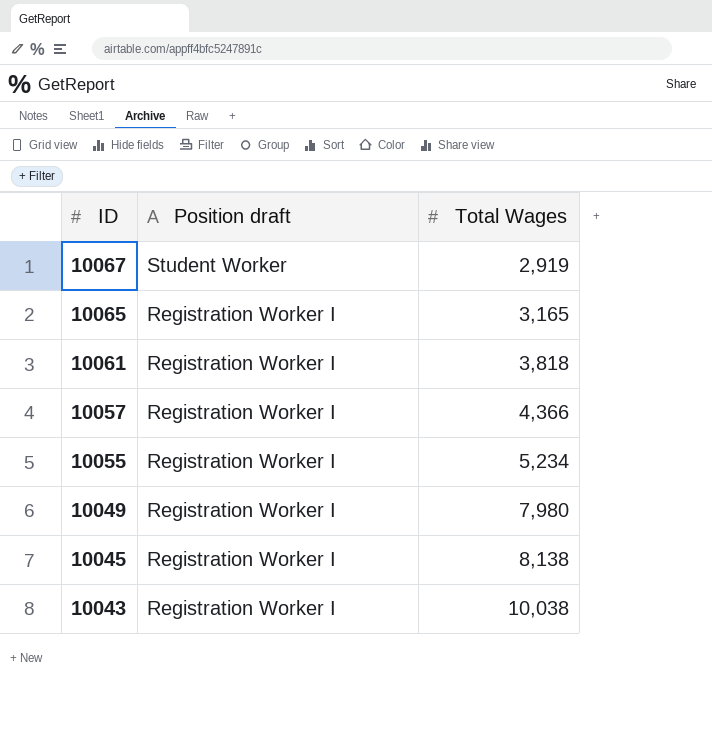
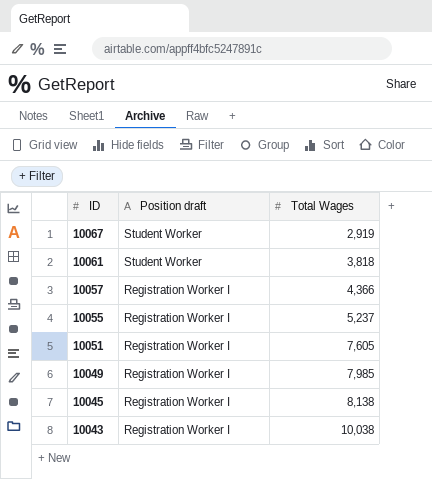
row 10065: Registration Worker I | 3,165 -> none
10061 | Position draft: Registration Worker I -> Student Worker
10055 | Total Wages: 5,234 -> 5,237
row 10051: none -> Registration Worker I | 7,605
10049 | Total Wages: 7,980 -> 7,985

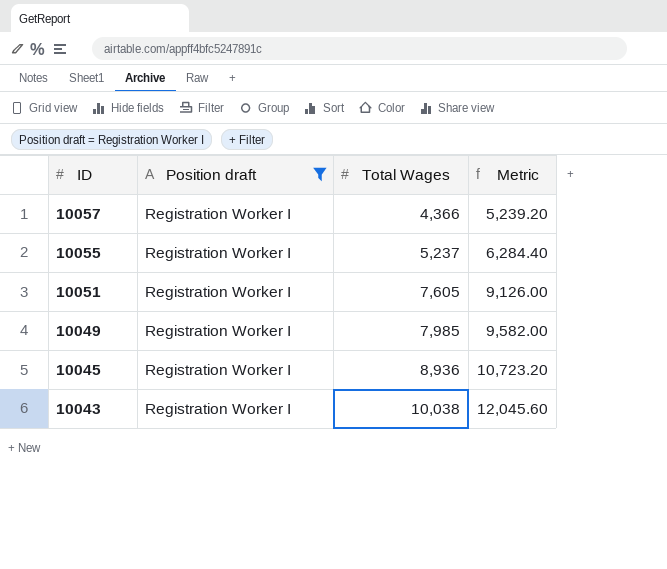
filter: none -> Position draft = Registration Worker I
column Metric | formula: none -> [Total Wages] * 1.2
10045 | Total Wages: 8,138 -> 8,936

